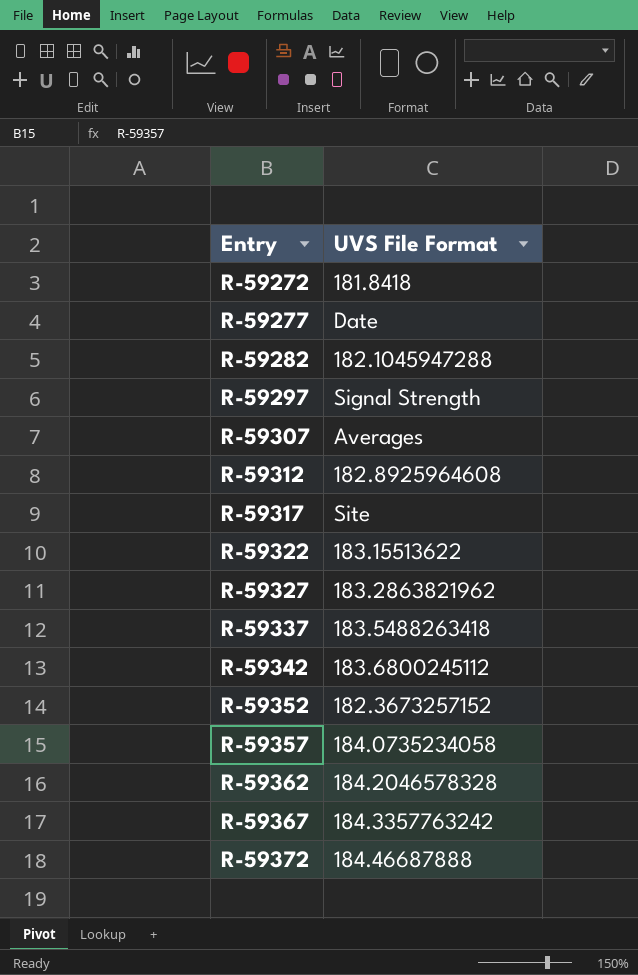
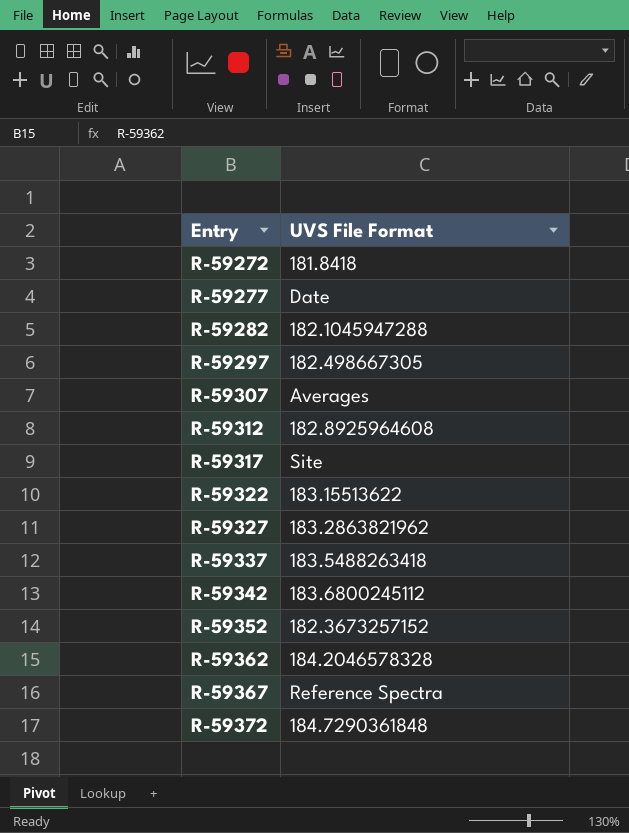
row R-59357: 184.0735234058 -> none
R-59297 | UVS File Format: Signal Strength -> 182.498667305
R-59367 | UVS File Format: 184.3357763242 -> Reference Spectra
R-59372 | UVS File Format: 184.46687888 -> 184.7290361848

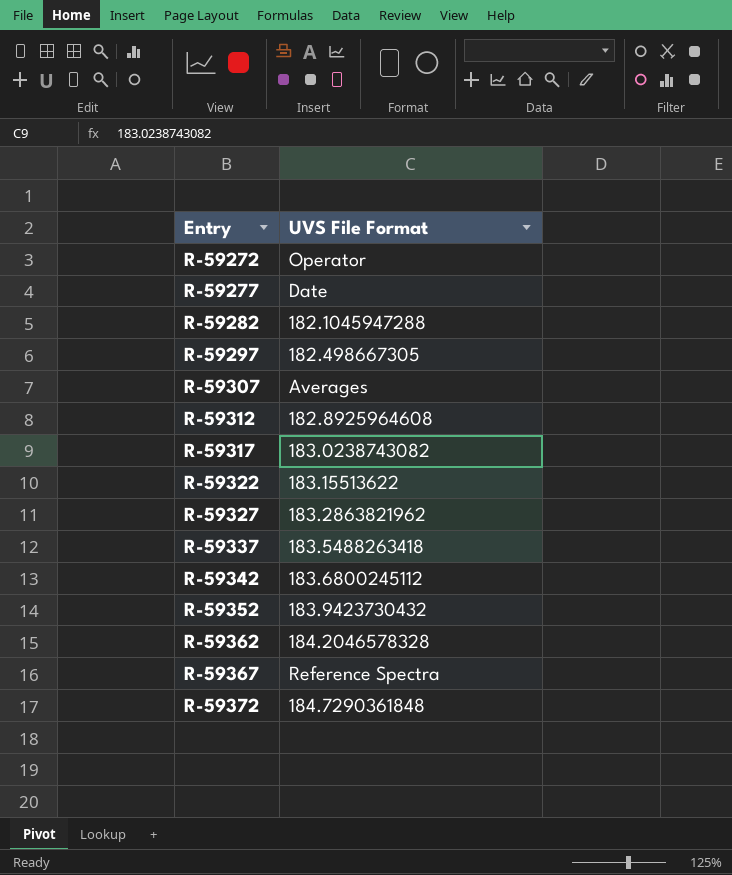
R-59272 | UVS File Format: 181.8418 -> Operator
R-59317 | UVS File Format: Site -> 183.0238743082
R-59352 | UVS File Format: 182.3673257152 -> 183.9423730432

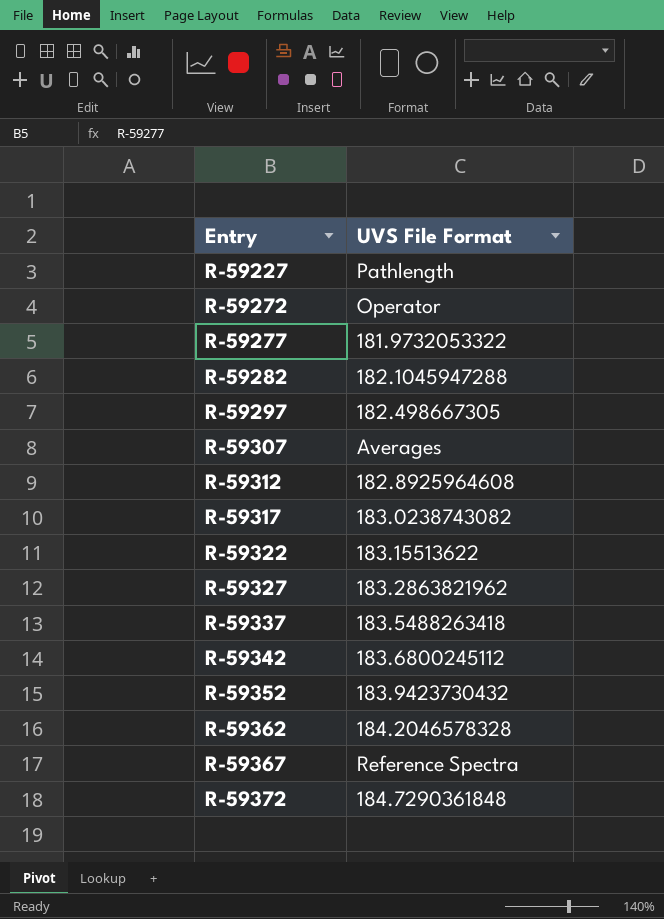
row R-59227: none -> Pathlength
R-59277 | UVS File Format: Date -> 181.9732053322

